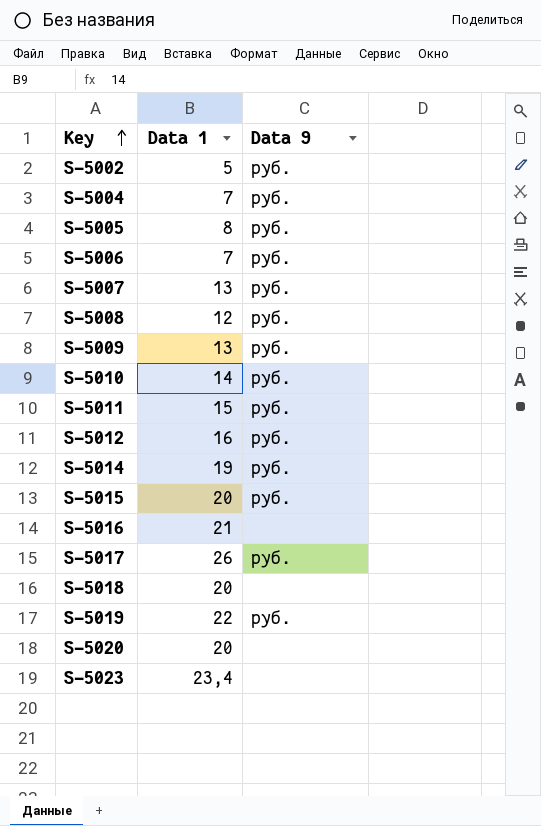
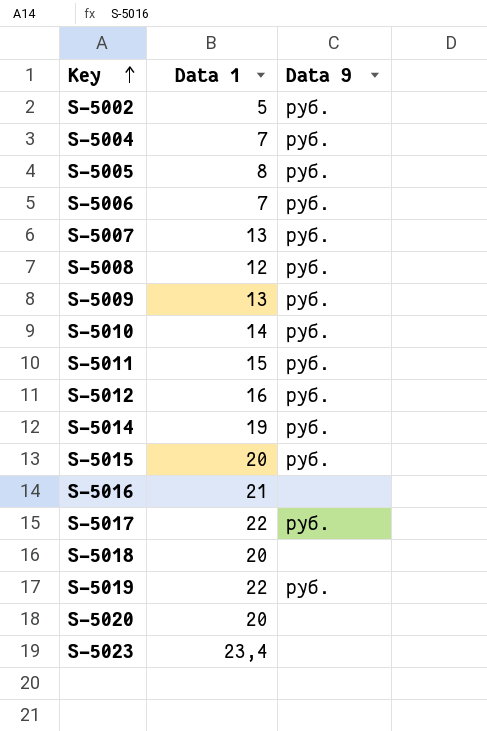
S-5017 | Data 1: 26 -> 22

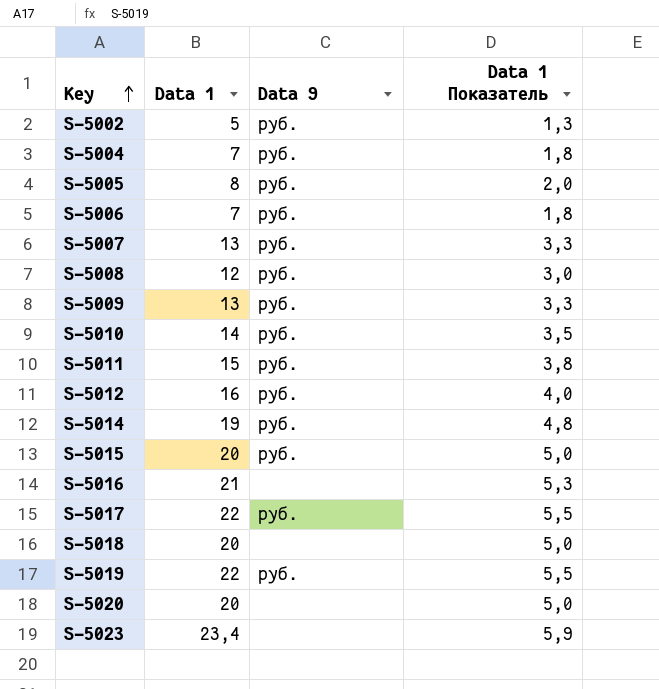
column Data 1 Показатель | formula: none -> [Data 1] * 0,25

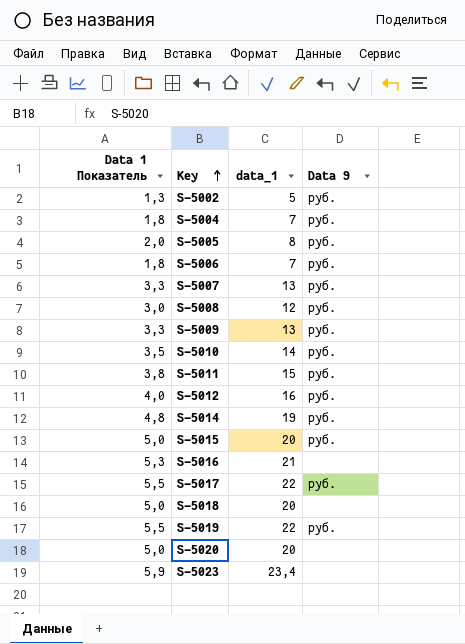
column Data 1 Показатель | position: 4 -> 1
column name: Data 1 -> data_1

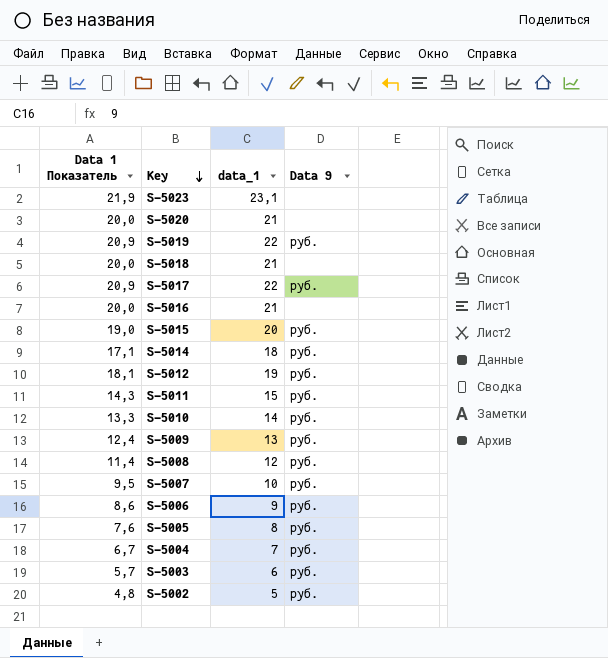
row order: Key ascending -> Key descending
column Data 1 Показатель | formula: [data_1] * 0,25 -> [data_1] * 0,95
S-5023 | data_1: 23,4 -> 23,1
S-5020 | data_1: 20 -> 21
S-5018 | data_1: 20 -> 21
S-5014 | data_1: 19 -> 18
S-5012 | data_1: 16 -> 19
S-5007 | data_1: 13 -> 10
S-5006 | data_1: 7 -> 9
row S-5003: none -> 5,7 | 6 | руб.

